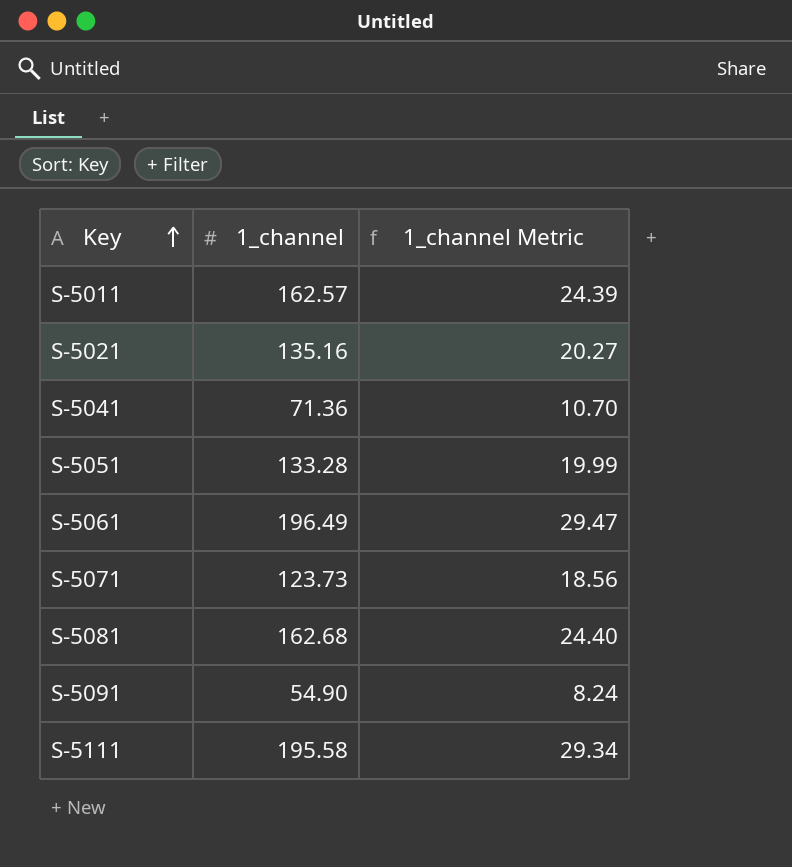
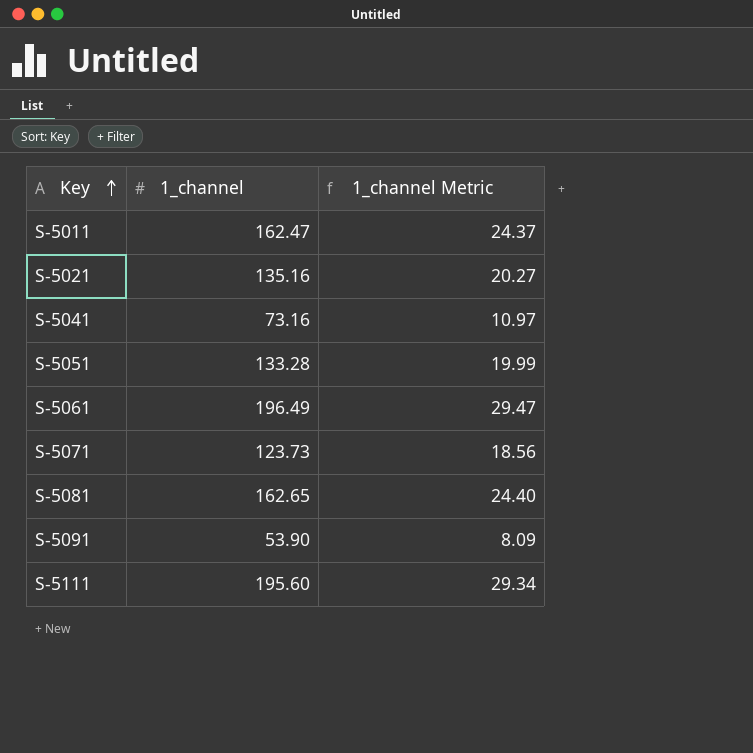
S-5011 | 1_channel: 162.57 -> 162.47
S-5011 | 1_channel Metric: 24.39 -> 24.37
S-5041 | 1_channel: 71.36 -> 73.16
S-5041 | 1_channel Metric: 10.70 -> 10.97
S-5081 | 1_channel: 162.68 -> 162.65
S-5091 | 1_channel: 54.90 -> 53.90
S-5091 | 1_channel Metric: 8.24 -> 8.09
S-5111 | 1_channel: 195.58 -> 195.60

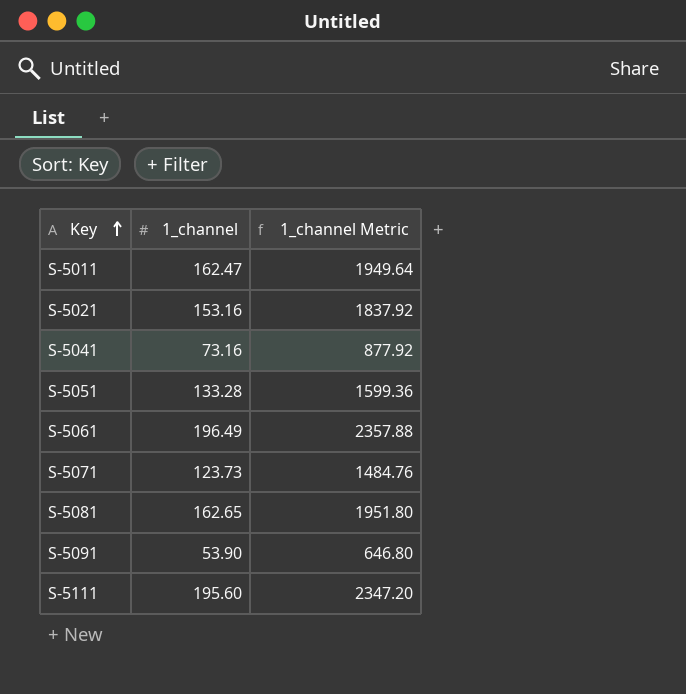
column 1_channel Metric | formula: [1_channel] * 0.15 -> [1_channel] * 12
S-5021 | 1_channel: 135.16 -> 153.16

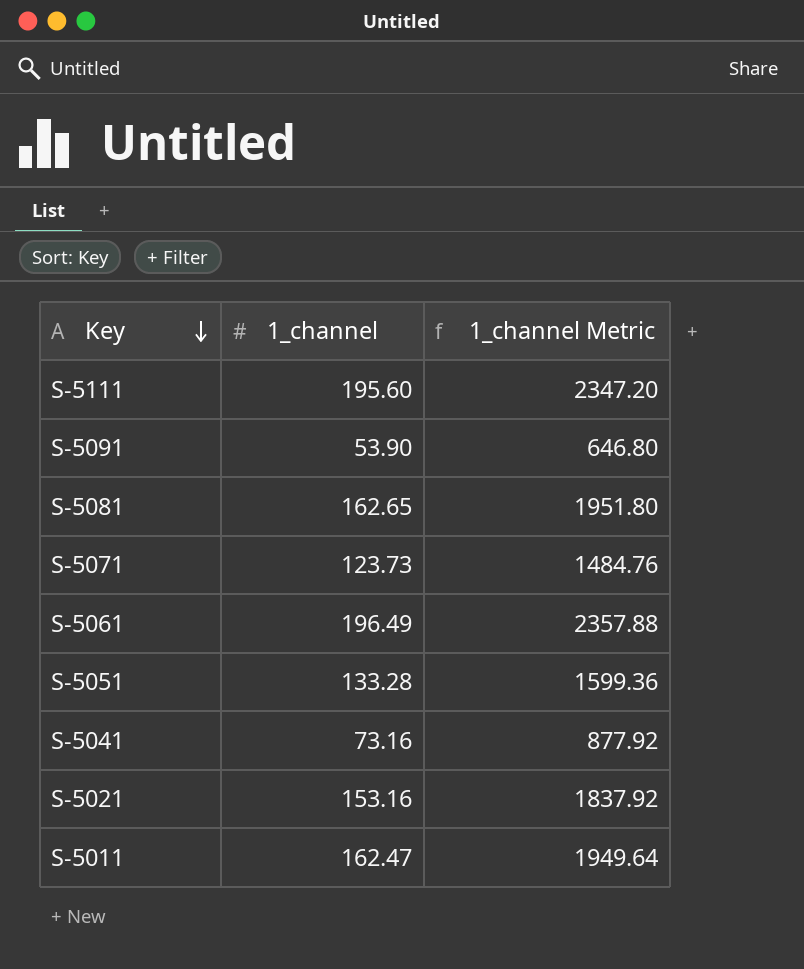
row order: Key ascending -> Key descending

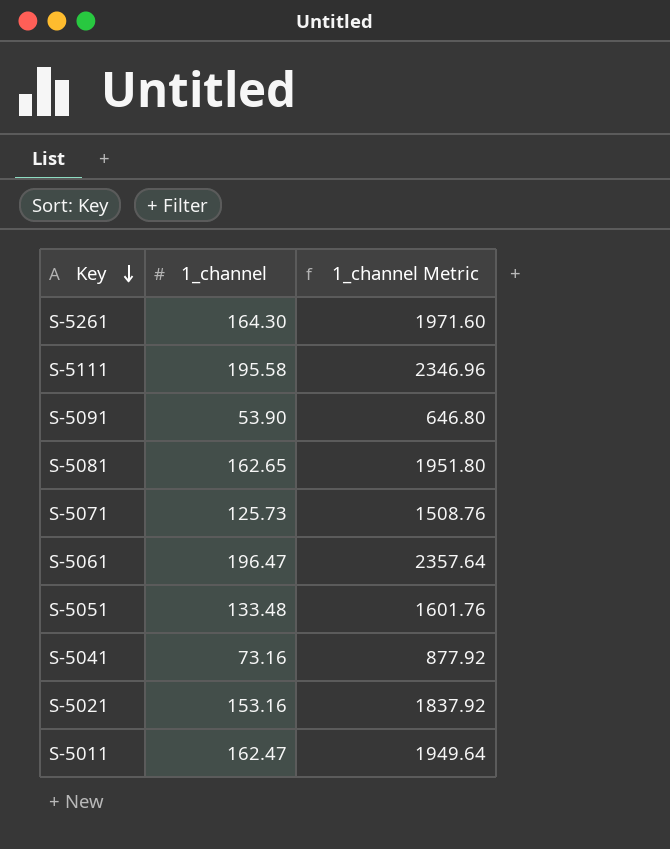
row S-5261: none -> 164.30 | 1971.60
S-5111 | 1_channel: 195.60 -> 195.58
S-5111 | 1_channel Metric: 2347.20 -> 2346.96
S-5071 | 1_channel: 123.73 -> 125.73
S-5071 | 1_channel Metric: 1484.76 -> 1508.76
S-5061 | 1_channel: 196.49 -> 196.47
S-5061 | 1_channel Metric: 2357.88 -> 2357.64
S-5051 | 1_channel: 133.28 -> 133.48
S-5051 | 1_channel Metric: 1599.36 -> 1601.76

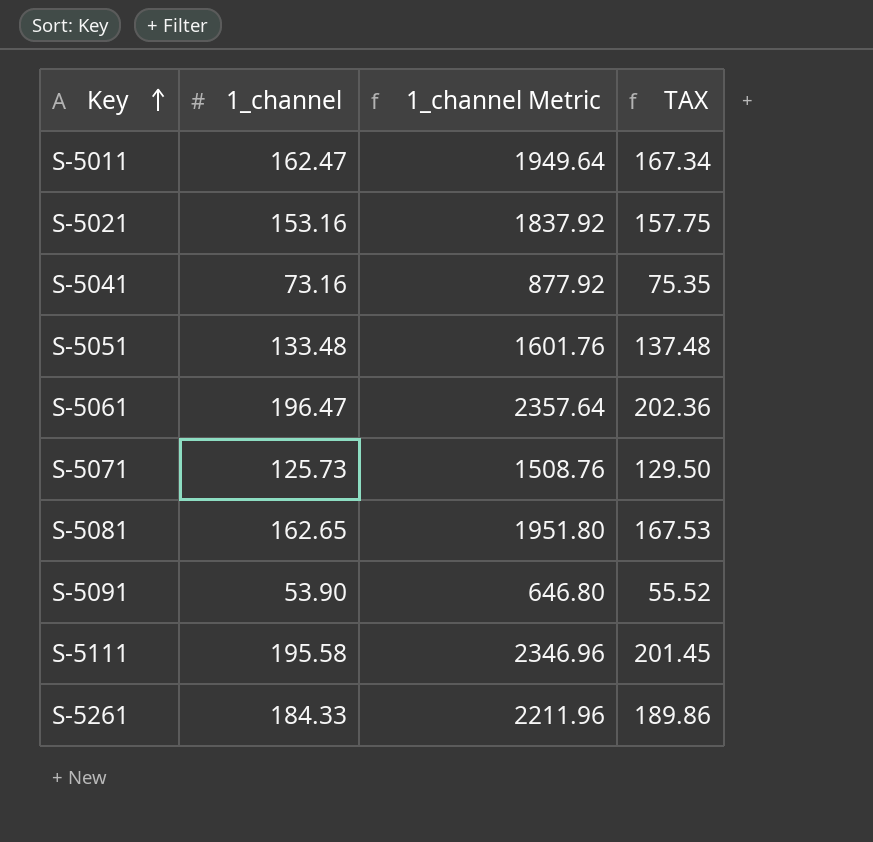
row order: Key descending -> Key ascending
column TAX | formula: none -> [1_channel] * 1.03
S-5261 | 1_channel: 164.30 -> 184.33
S-5261 | 1_channel Metric: 1971.60 -> 2211.96

